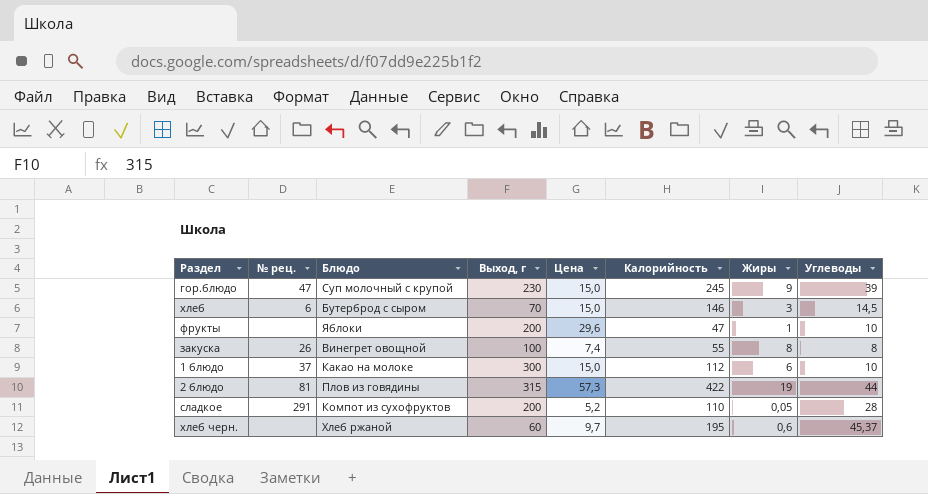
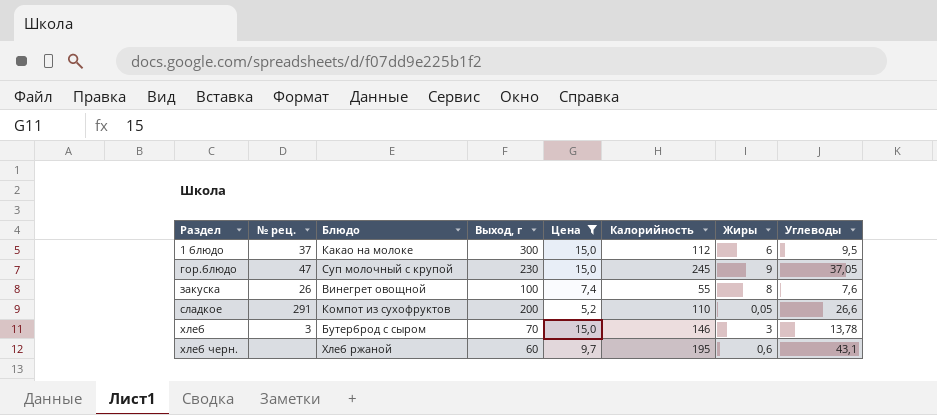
filter: none -> Цена <= 15,0
row order: none -> Раздел ascending
1 блюдо | Углеводы: 10 -> 9,5
гор.блюдо | Углеводы: 39 -> 37,05
закуска | Углеводы: 8 -> 7,6
сладкое | Углеводы: 28 -> 26,6
хлеб | № рец.: 6 -> 3
хлеб | Углеводы: 14,5 -> 13,78
хлеб черн. | Углеводы: 45,37 -> 43,1

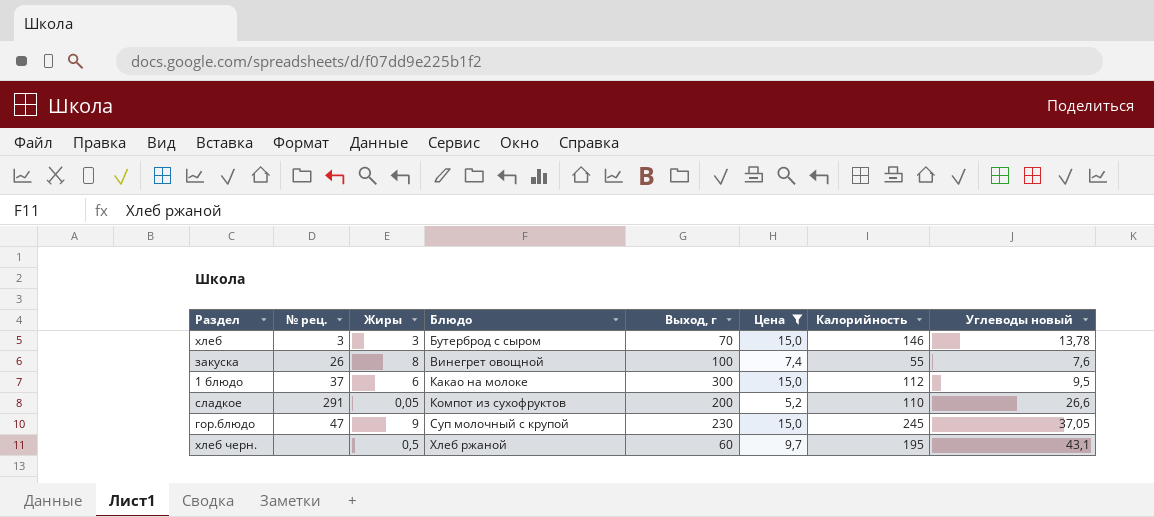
row order: Раздел ascending -> Блюдо ascending
column Жиры | position: 7 -> 3
column name: Углеводы -> Углеводы новый
хлеб черн. | Жиры: 0,6 -> 0,5

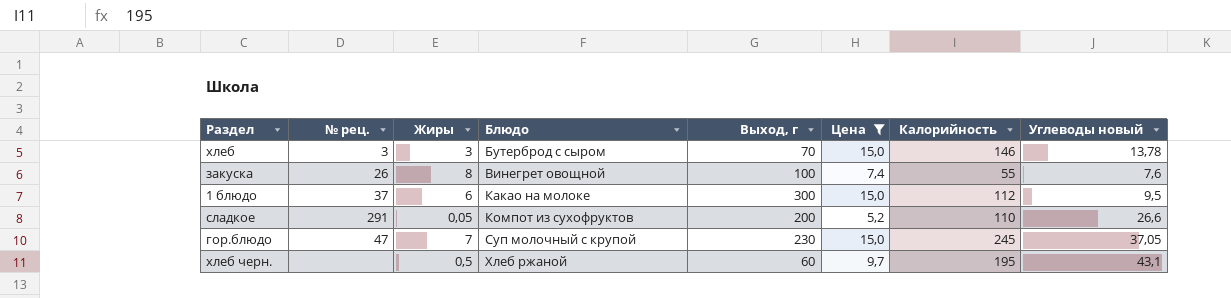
гор.блюдо | Жиры: 9 -> 7

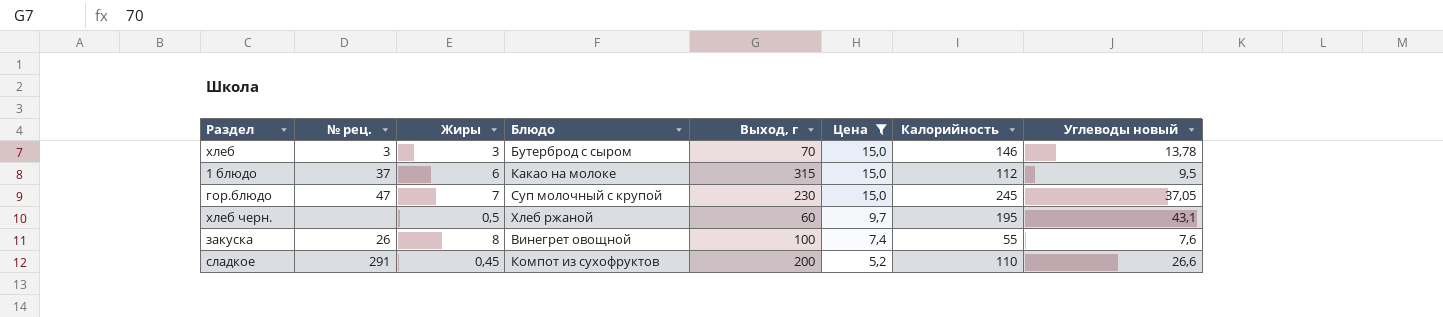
row order: Блюдо ascending -> Цена descending
1 блюдо | Выход, г: 300 -> 315
сладкое | Жиры: 0,05 -> 0,45

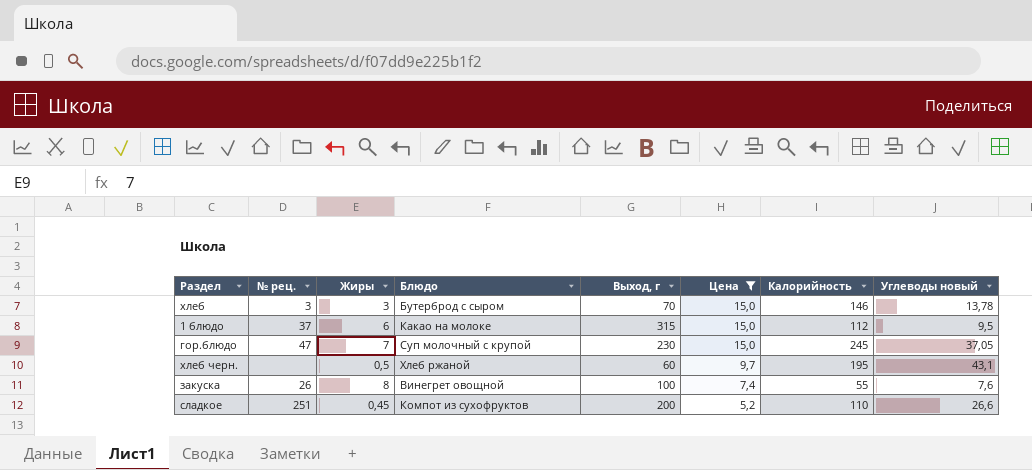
сладкое | № рец.: 291 -> 251

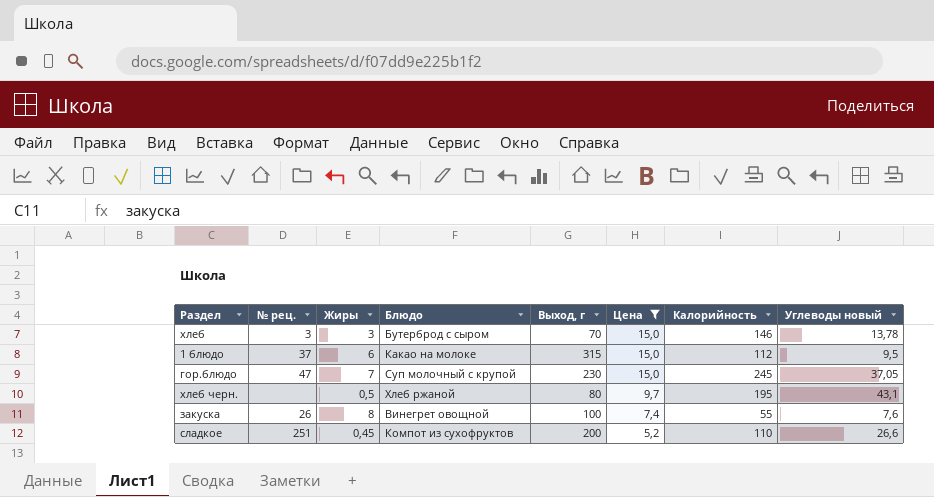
хлеб черн. | Выход, г: 60 -> 80

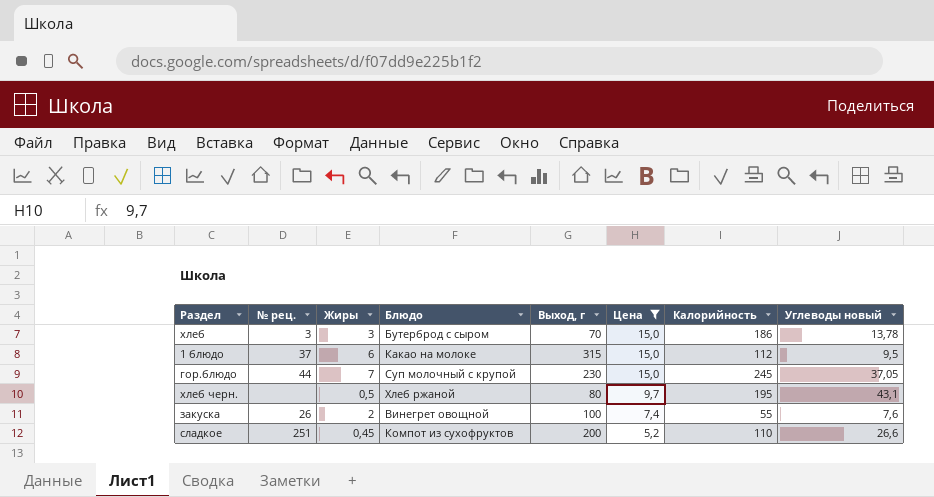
хлеб | Калорийность: 146 -> 186
гор.блюдо | № рец.: 47 -> 44
закуска | Жиры: 8 -> 2

